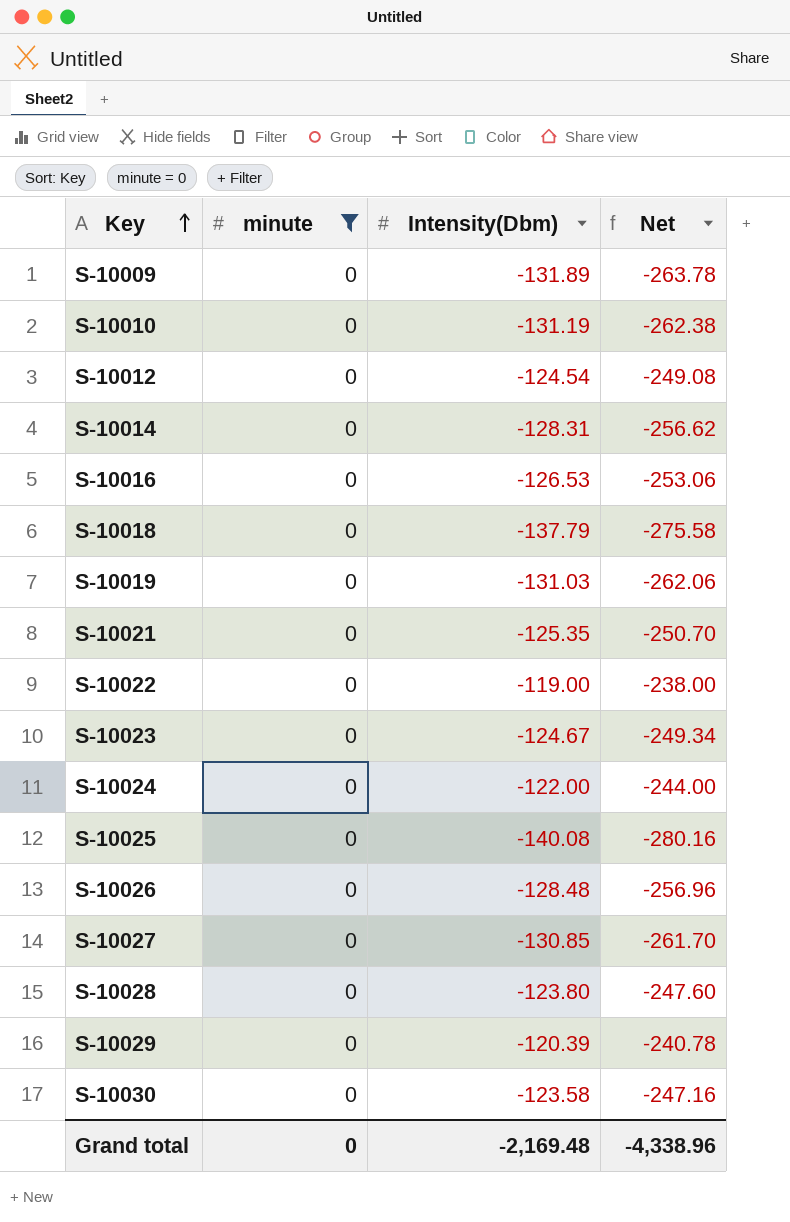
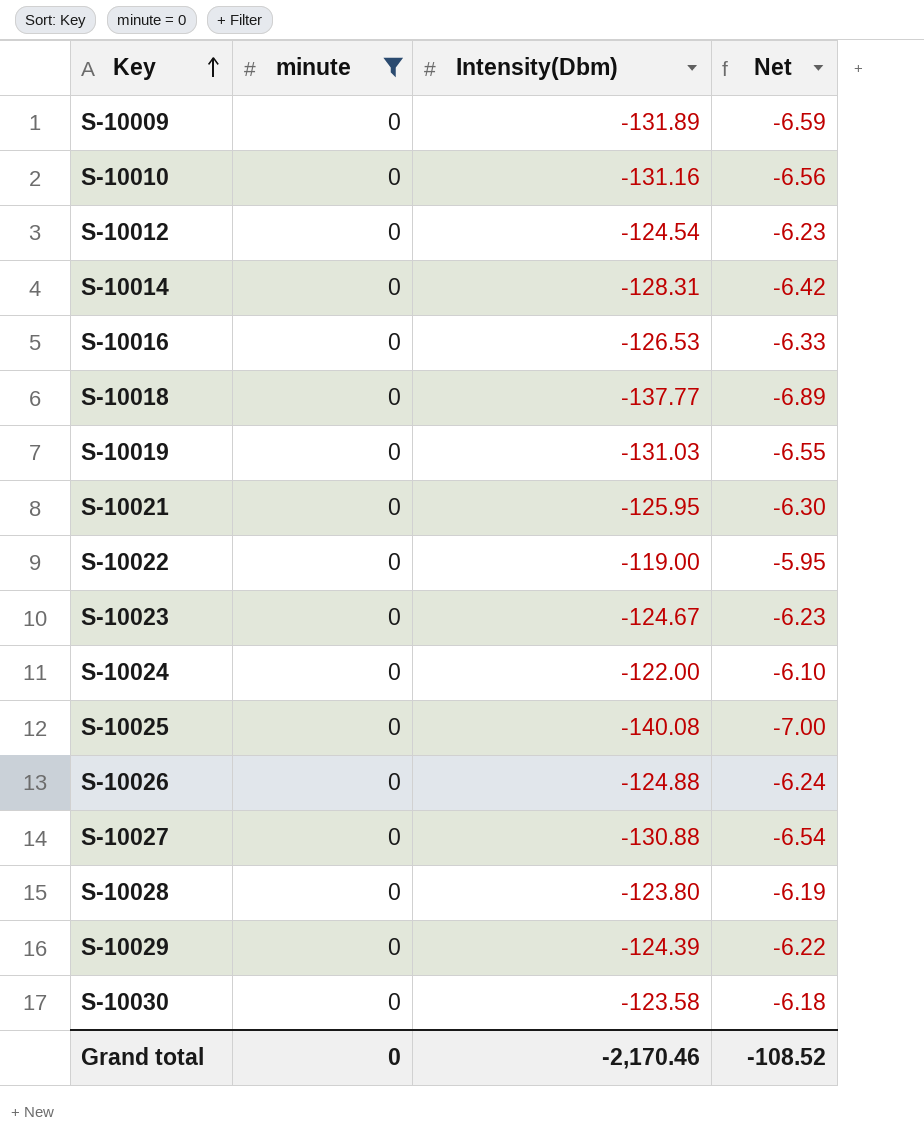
column Net | formula: [Intensity(Dbm)] * 2 -> [Intensity(Dbm)] * 0.05
S-10010 | Intensity(Dbm): -131.19 -> -131.16
S-10018 | Intensity(Dbm): -137.79 -> -137.77
S-10021 | Intensity(Dbm): -125.35 -> -125.95
S-10026 | Intensity(Dbm): -128.48 -> -124.88
S-10027 | Intensity(Dbm): -130.85 -> -130.88
S-10029 | Intensity(Dbm): -120.39 -> -124.39
Grand total | Intensity(Dbm): -2,169.48 -> -2,170.46
Grand total | Net: -4,338.96 -> -108.52

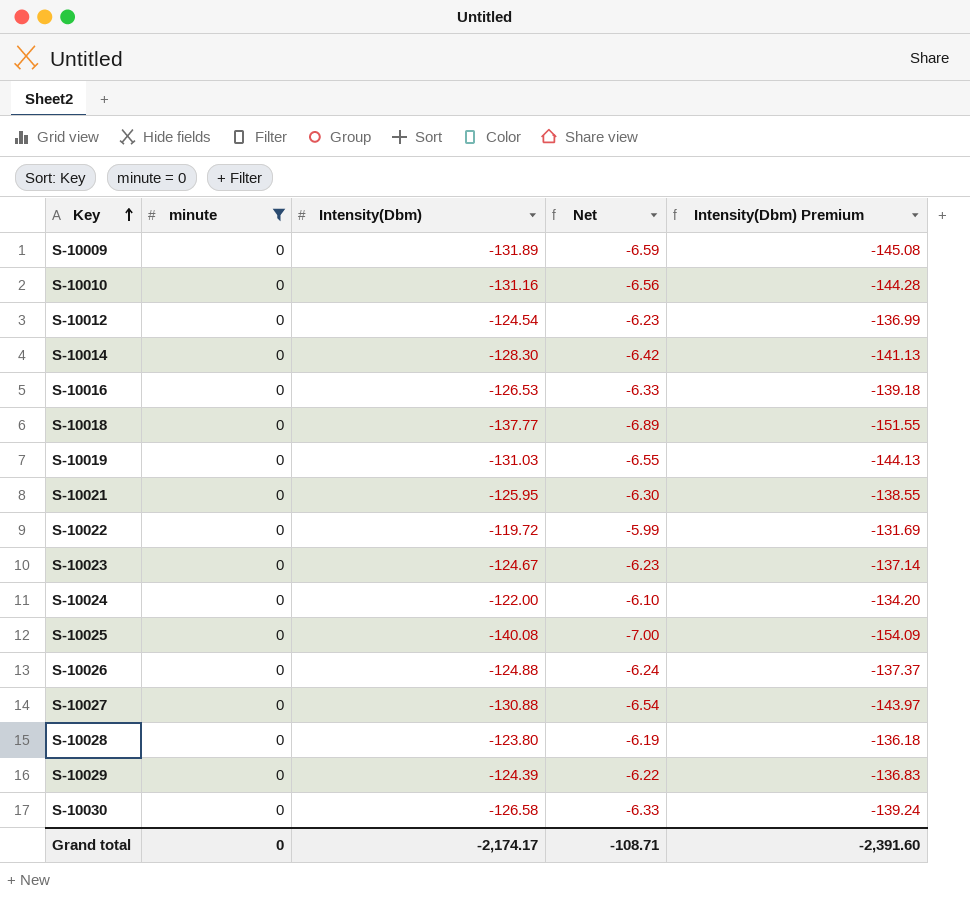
column Intensity(Dbm) Premium | formula: none -> [Intensity(Dbm)] * 1.1
S-10014 | Intensity(Dbm): -128.31 -> -128.30
S-10022 | Intensity(Dbm): -119.00 -> -119.72
S-10022 | Net: -5.95 -> -5.99
S-10030 | Intensity(Dbm): -123.58 -> -126.58
S-10030 | Net: -6.18 -> -6.33
Grand total | Intensity(Dbm): -2,170.46 -> -2,174.17
Grand total | Net: -108.52 -> -108.71

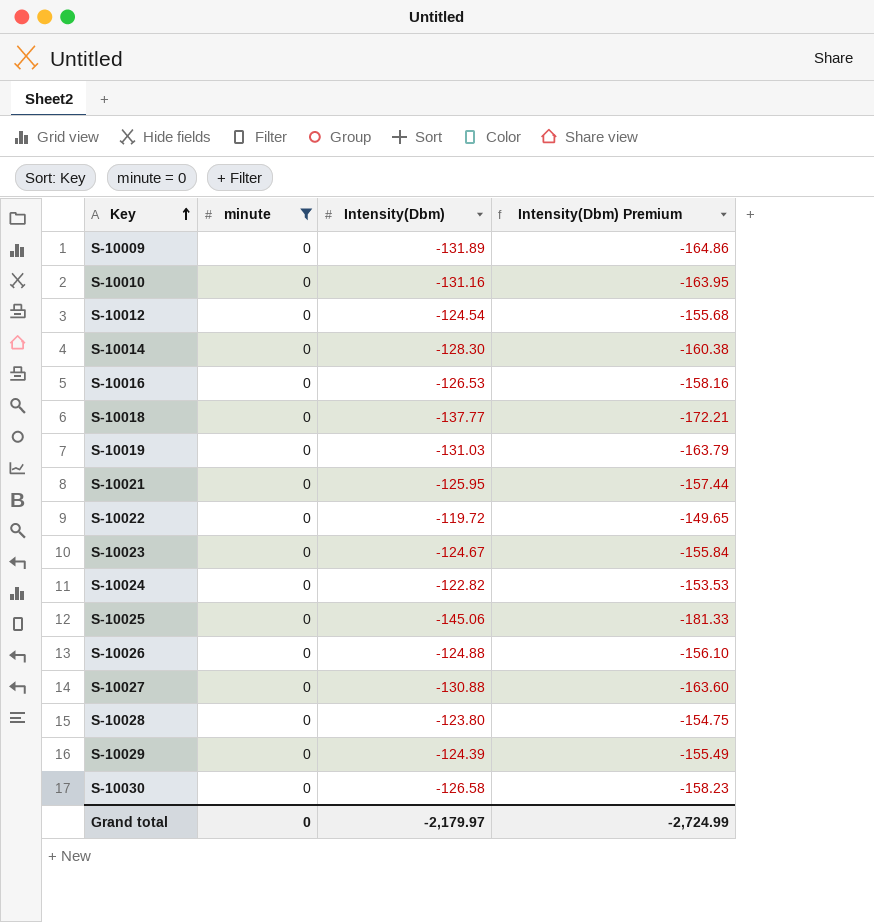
column Net | formula: [Intensity(Dbm)] * 0.05 -> none
column Intensity(Dbm) Premium | formula: [Intensity(Dbm)] * 1.1 -> [Intensity(Dbm)] * 1.25
S-10024 | Intensity(Dbm): -122.00 -> -122.82
S-10025 | Intensity(Dbm): -140.08 -> -145.06
Grand total | Intensity(Dbm): -2,174.17 -> -2,179.97
Grand total | Intensity(Dbm) Premium: -2,391.60 -> -2,724.99

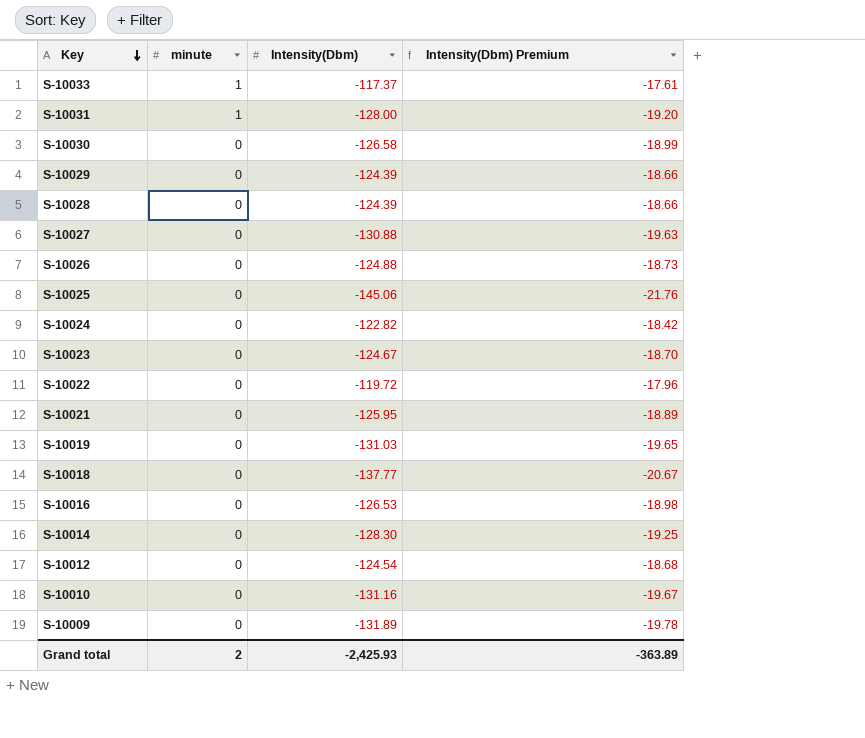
filter: minute = 0 -> none
row order: Key ascending -> Key descending
column Intensity(Dbm) Premium | formula: [Intensity(Dbm)] * 1.25 -> [Intensity(Dbm)] * 0.15
S-10028 | Intensity(Dbm): -123.80 -> -124.39
Grand total | minute: 0 -> 2
Grand total | Intensity(Dbm): -2,179.97 -> -2,425.93
Grand total | Intensity(Dbm) Premium: -2,724.99 -> -363.89

